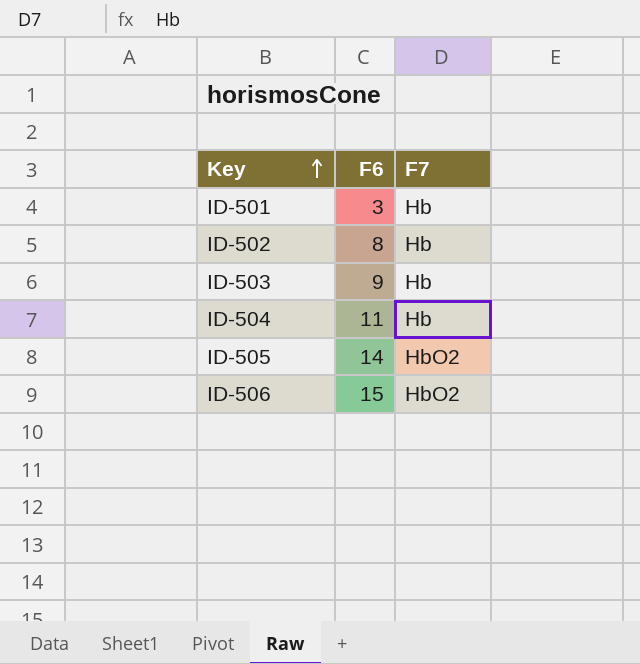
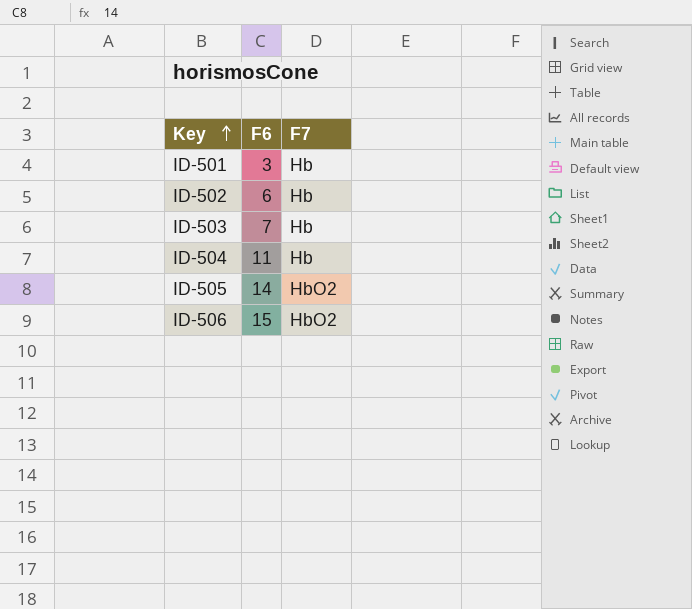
ID-502 | F6: 8 -> 6
ID-503 | F6: 9 -> 7

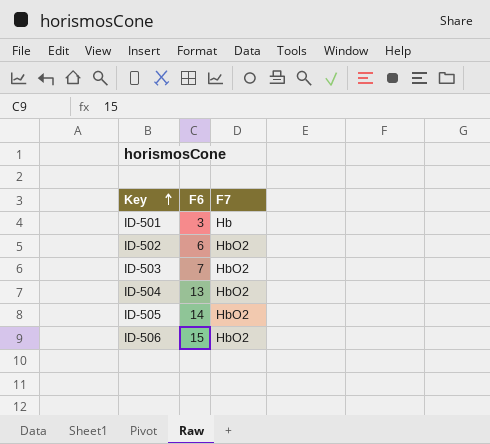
ID-502 | F7: Hb -> HbO2
ID-503 | F7: Hb -> HbO2
ID-504 | F6: 11 -> 13
ID-504 | F7: Hb -> HbO2

